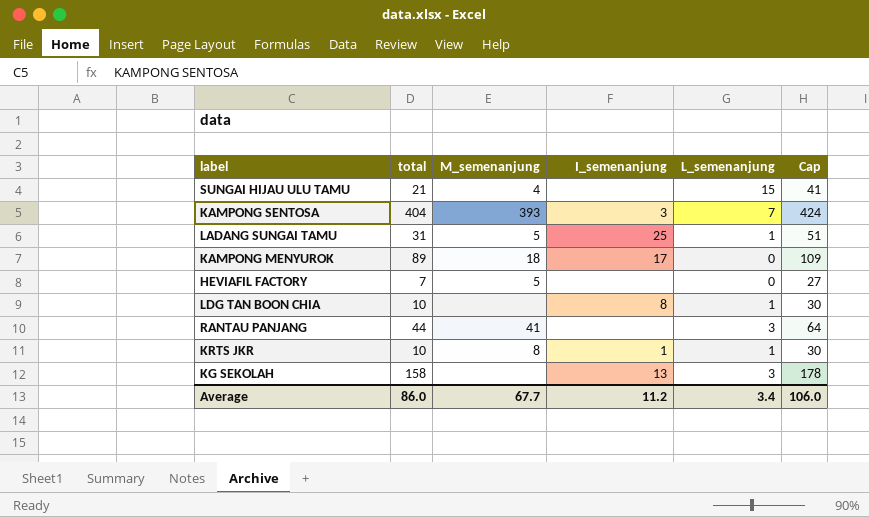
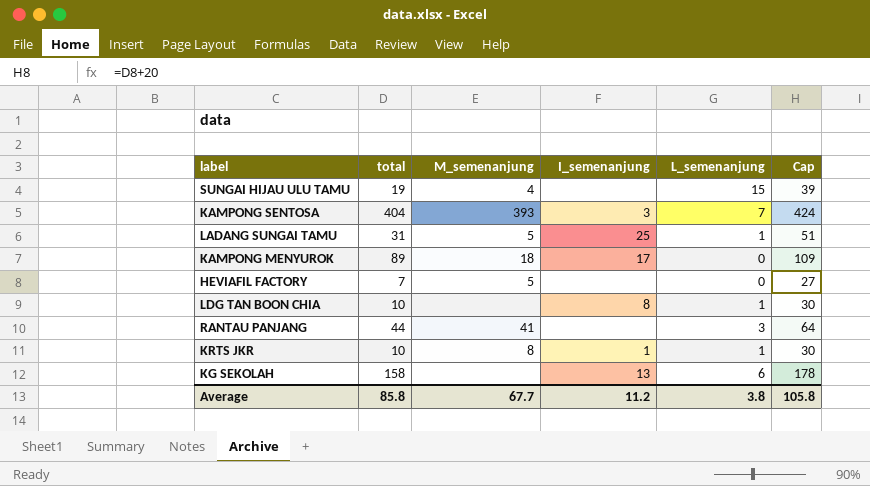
SUNGAI HIJAU ULU TAMU | total: 21 -> 19
SUNGAI HIJAU ULU TAMU | Cap: 41 -> 39
KG SEKOLAH | L_semenanjung: 3 -> 6
Average | total: 86.0 -> 85.8
Average | L_semenanjung: 3.4 -> 3.8
Average | Cap: 106.0 -> 105.8

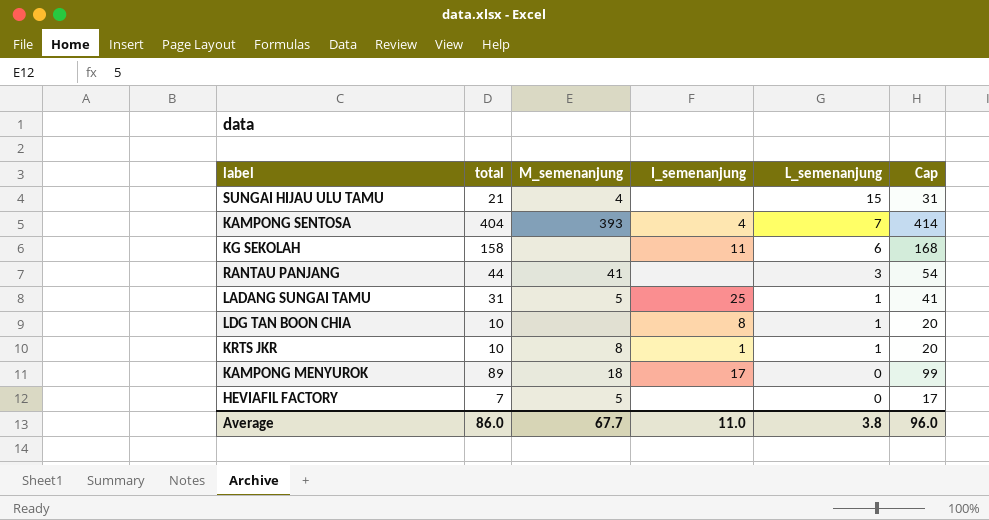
row order: none -> L_semenanjung descending
column Cap | formula: [total] + 20 -> [total] + 10
SUNGAI HIJAU ULU TAMU | total: 19 -> 21
KAMPONG SENTOSA | I_semenanjung: 3 -> 4
KG SEKOLAH | I_semenanjung: 13 -> 11
Average | total: 85.8 -> 86.0
Average | I_semenanjung: 11.2 -> 11.0
Average | Cap: 105.8 -> 96.0

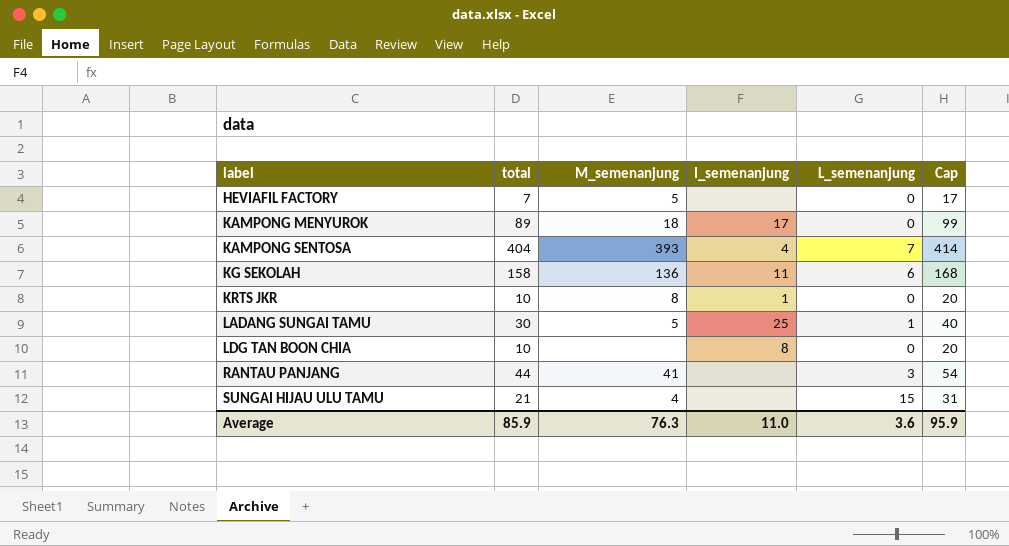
row order: L_semenanjung descending -> label ascending
KG SEKOLAH | M_semenanjung: none -> 136
KRTS JKR | L_semenanjung: 1 -> 0
LADANG SUNGAI TAMU | total: 31 -> 30
LADANG SUNGAI TAMU | Cap: 41 -> 40
LDG TAN BOON CHIA | L_semenanjung: 1 -> 0
Average | total: 86.0 -> 85.9
Average | M_semenanjung: 67.7 -> 76.3
Average | L_semenanjung: 3.8 -> 3.6
Average | Cap: 96.0 -> 95.9

